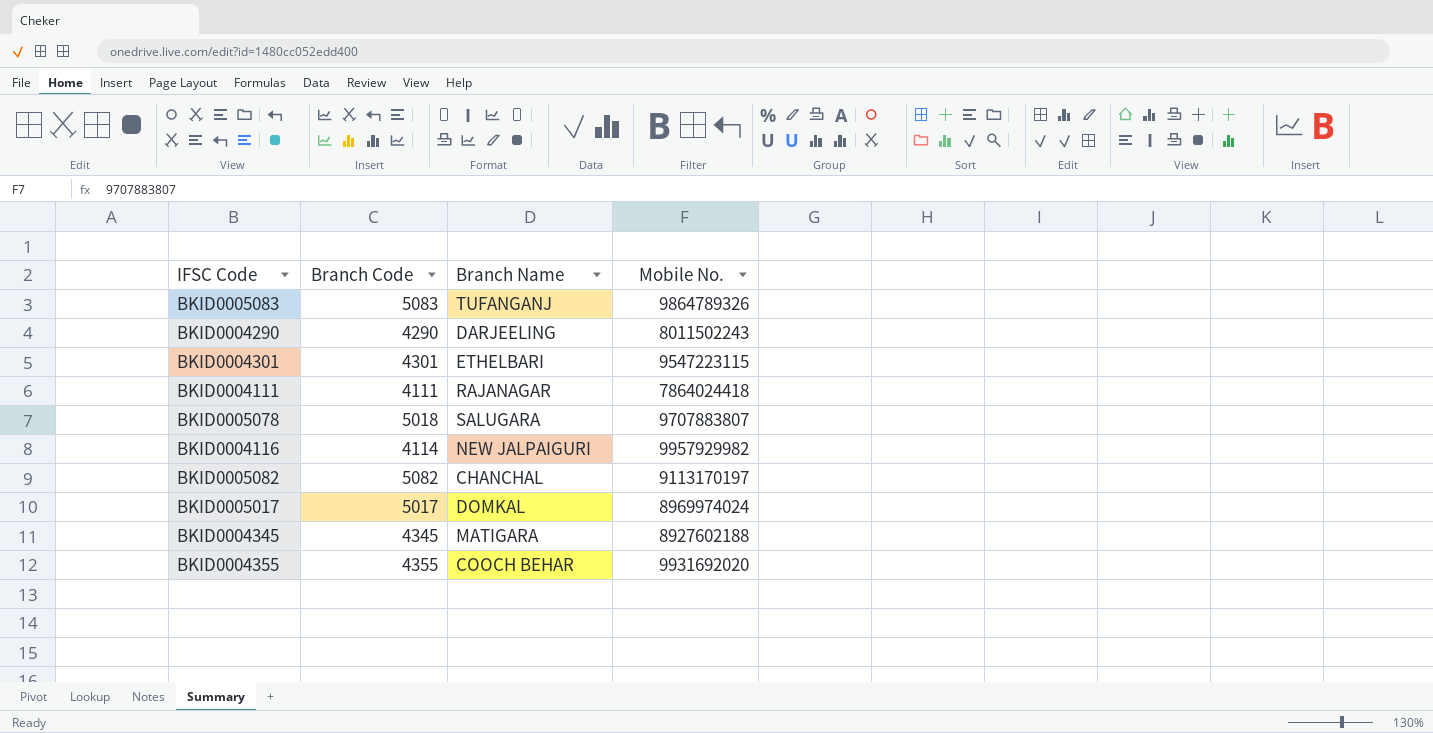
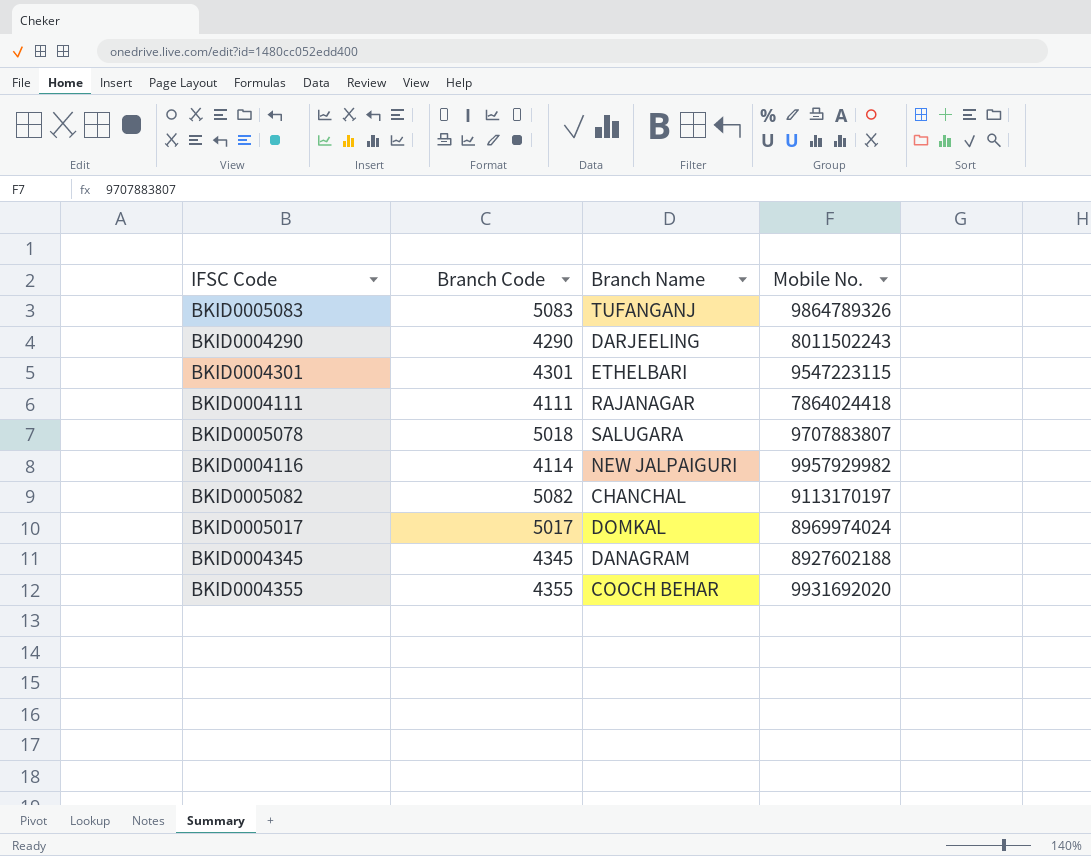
BKID0004345 | Branch Name: MATIGARA -> DANAGRAM

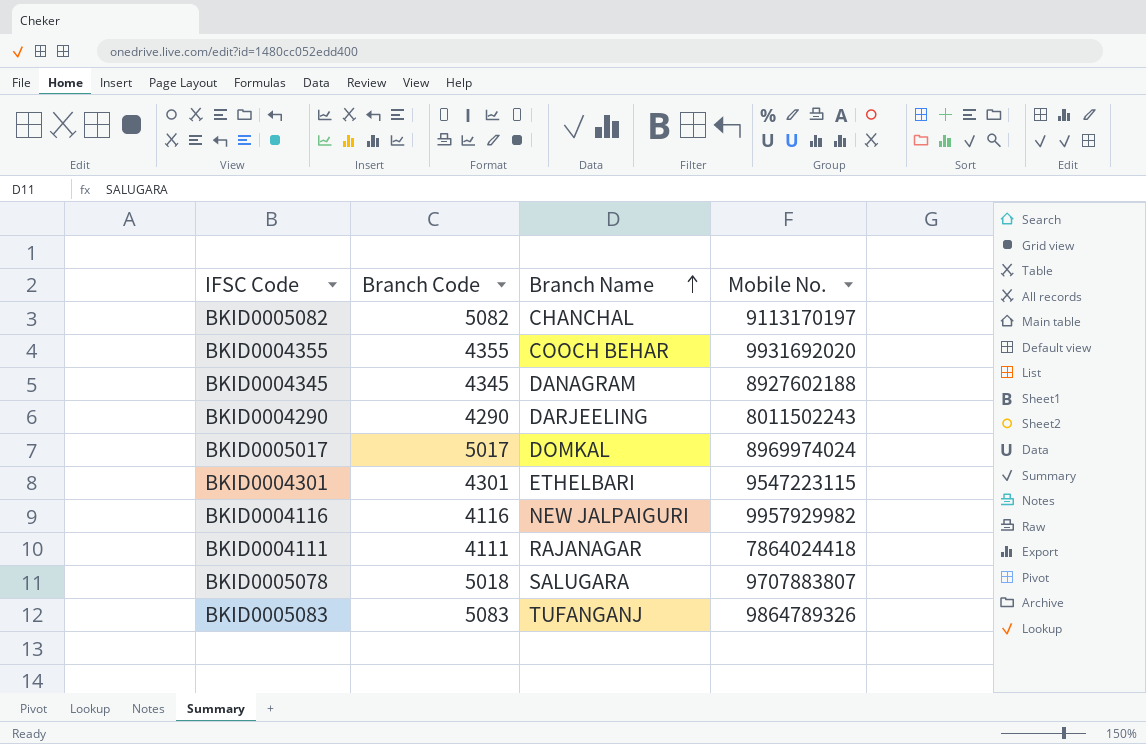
row order: none -> Branch Name ascending
BKID0004116 | Branch Code: 4114 -> 4116

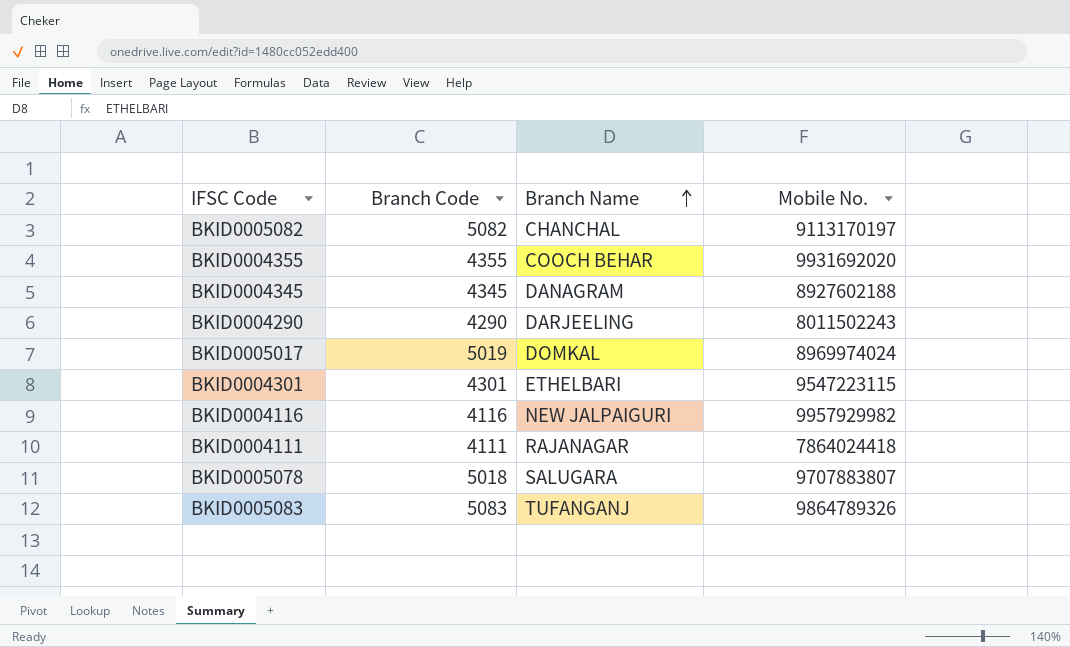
BKID0005017 | Branch Code: 5017 -> 5019

